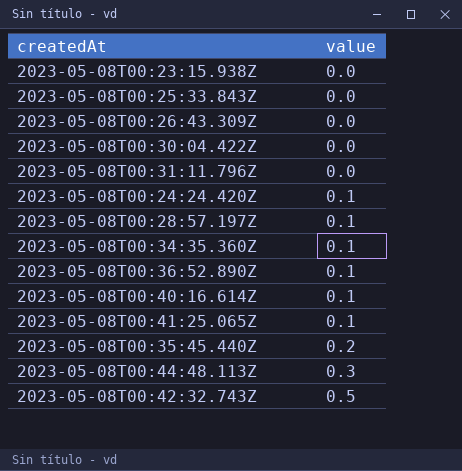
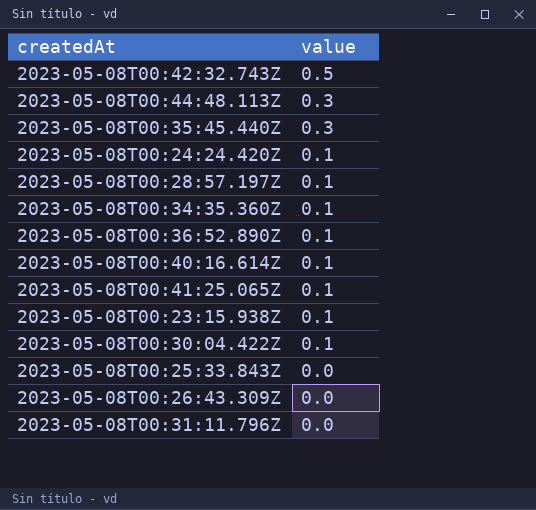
row order: value ascending -> value descending
2023-05-08T00:35:45.440Z | value: 0.2 -> 0.3
2023-05-08T00:23:15.938Z | value: 0.0 -> 0.1
2023-05-08T00:30:04.422Z | value: 0.0 -> 0.1

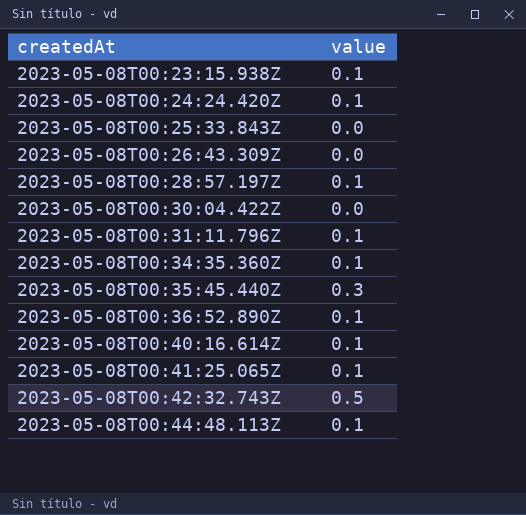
row order: value descending -> createdAt ascending
2023-05-08T00:30:04.422Z | value: 0.1 -> 0.0
2023-05-08T00:31:11.796Z | value: 0.0 -> 0.1
2023-05-08T00:44:48.113Z | value: 0.3 -> 0.1

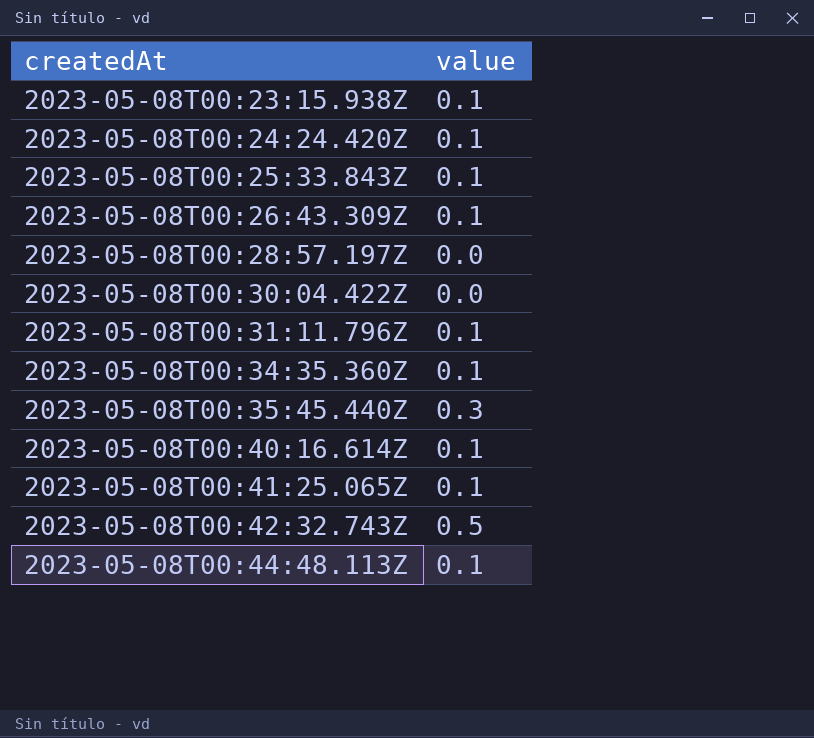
row 2023-05-08T00:36:52.890Z: 0.1 -> none
2023-05-08T00:25:33.843Z | value: 0.0 -> 0.1
2023-05-08T00:26:43.309Z | value: 0.0 -> 0.1
2023-05-08T00:28:57.197Z | value: 0.1 -> 0.0

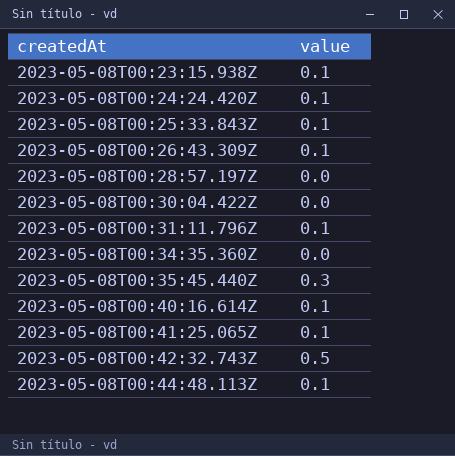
2023-05-08T00:34:35.360Z | value: 0.1 -> 0.0

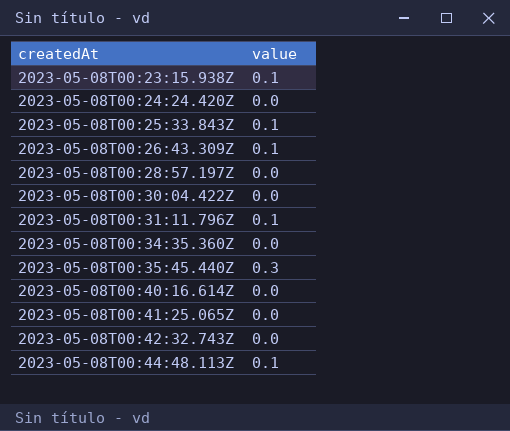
2023-05-08T00:24:24.420Z | value: 0.1 -> 0.0
2023-05-08T00:40:16.614Z | value: 0.1 -> 0.0
2023-05-08T00:41:25.065Z | value: 0.1 -> 0.0
2023-05-08T00:42:32.743Z | value: 0.5 -> 0.0

